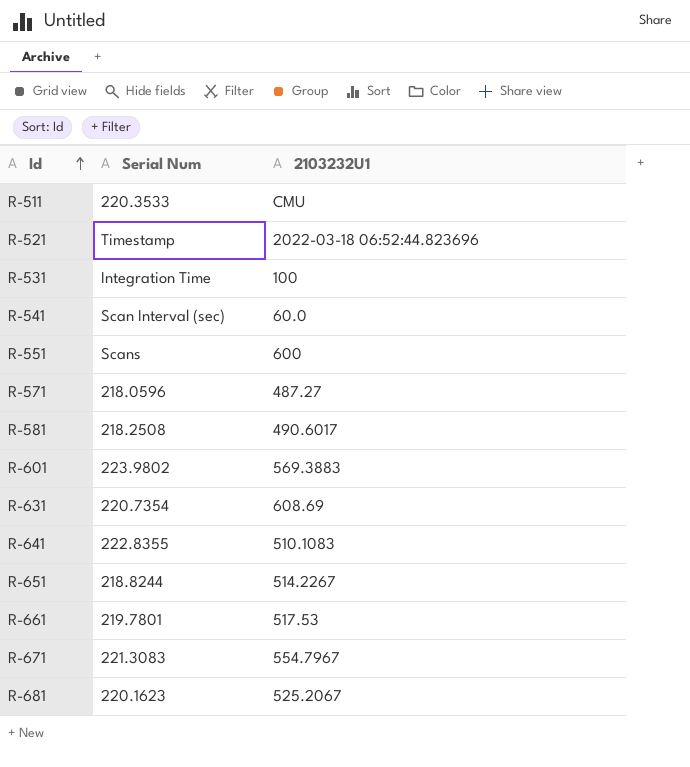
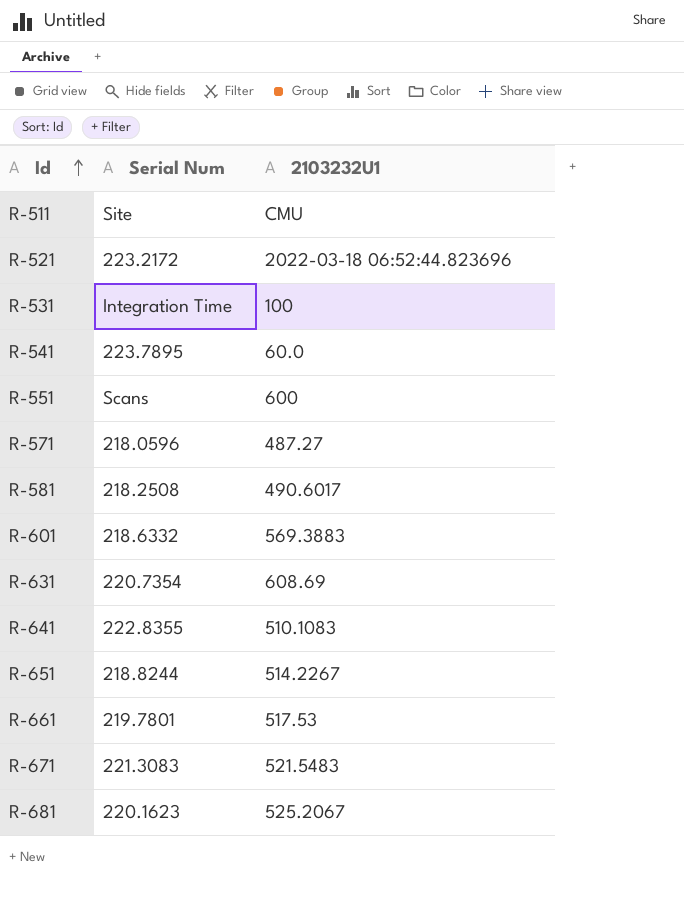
R-511 | Serial Num: 220.3533 -> Site
R-521 | Serial Num: Timestamp -> 223.2172
R-541 | Serial Num: Scan Interval (sec) -> 223.7895
R-601 | Serial Num: 223.9802 -> 218.6332
R-671 | 2103232U1: 554.7967 -> 521.5483

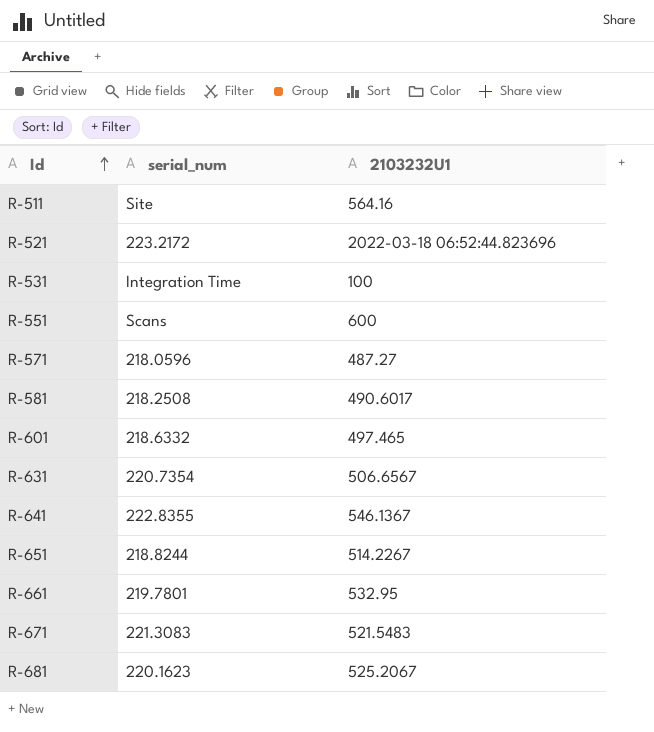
column name: Serial Num -> serial_num
row R-541: 223.7895 | 60.0 -> none
R-511 | 2103232U1: CMU -> 564.16
R-601 | 2103232U1: 569.3883 -> 497.465
R-631 | 2103232U1: 608.69 -> 506.6567
R-641 | 2103232U1: 510.1083 -> 546.1367
R-661 | 2103232U1: 517.53 -> 532.95

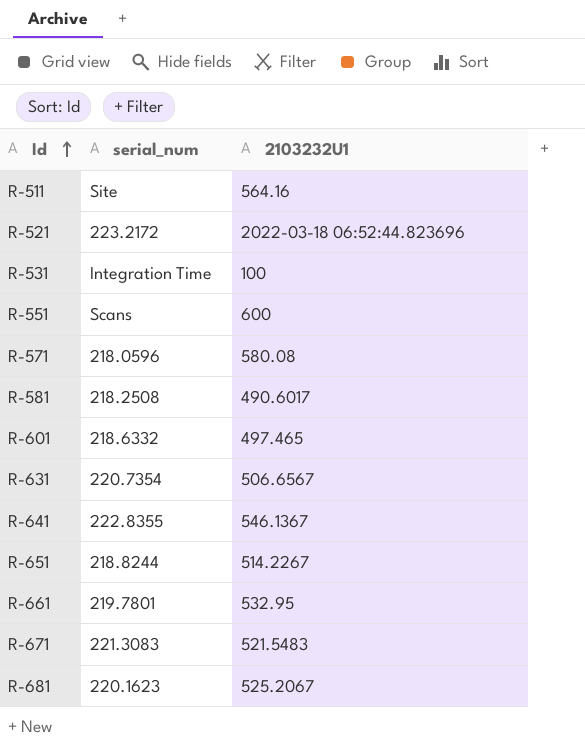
R-571 | 2103232U1: 487.27 -> 580.08

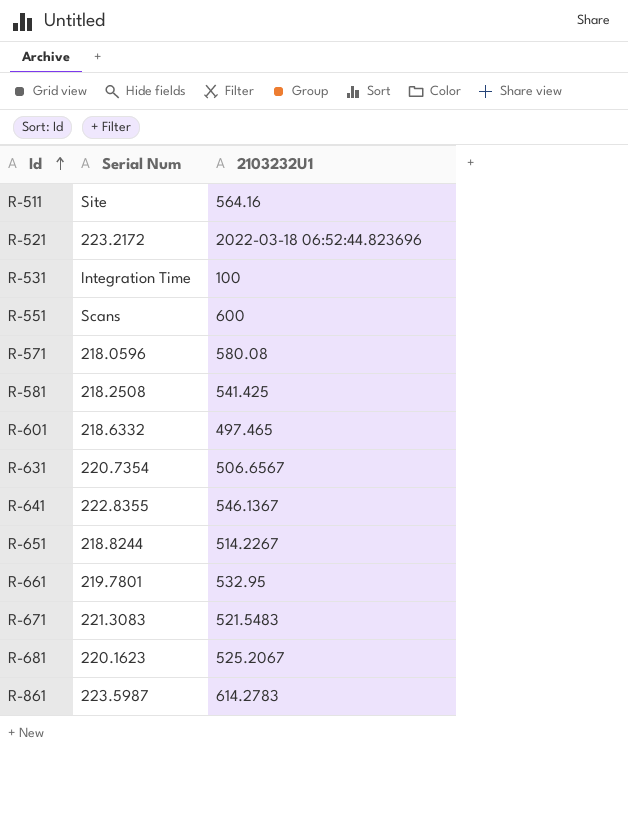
column name: serial_num -> Serial Num
R-581 | 2103232U1: 490.6017 -> 541.425
row R-861: none -> 223.5987 | 614.2783

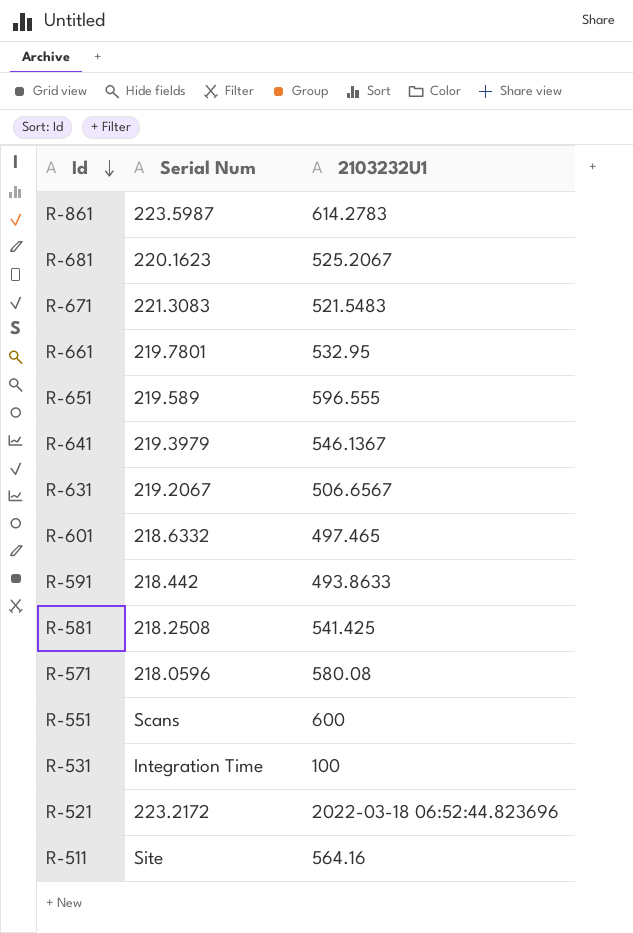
row order: Id ascending -> Id descending
R-651 | Serial Num: 218.8244 -> 219.589
R-651 | 2103232U1: 514.2267 -> 596.555
R-641 | Serial Num: 222.8355 -> 219.3979
R-631 | Serial Num: 220.7354 -> 219.2067
row R-591: none -> 218.442 | 493.8633

